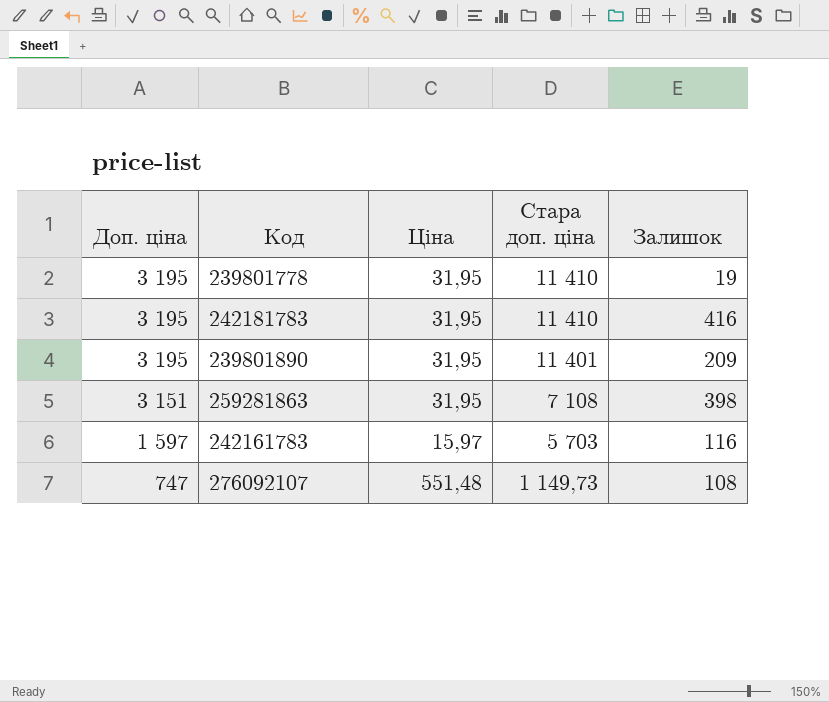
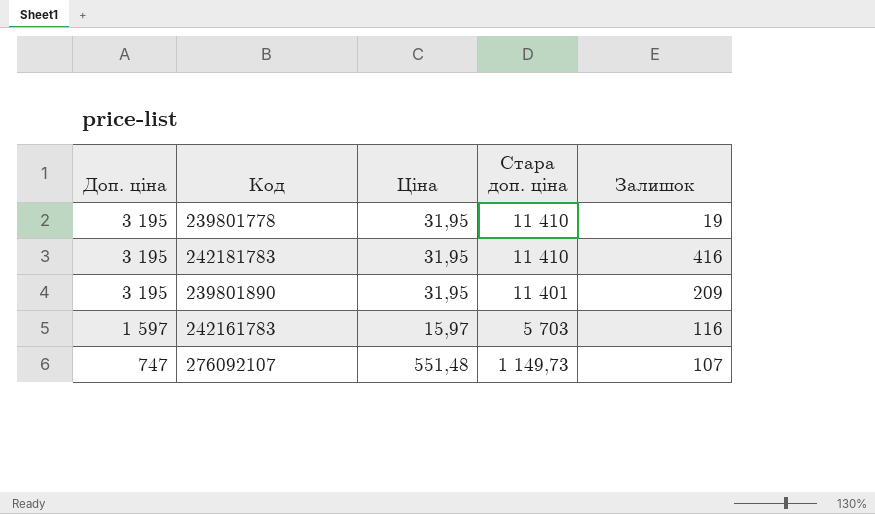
row 259281863: 3 151 | 31,95 | 7 108 | 398 -> none
276092107 | Залишок: 108 -> 107

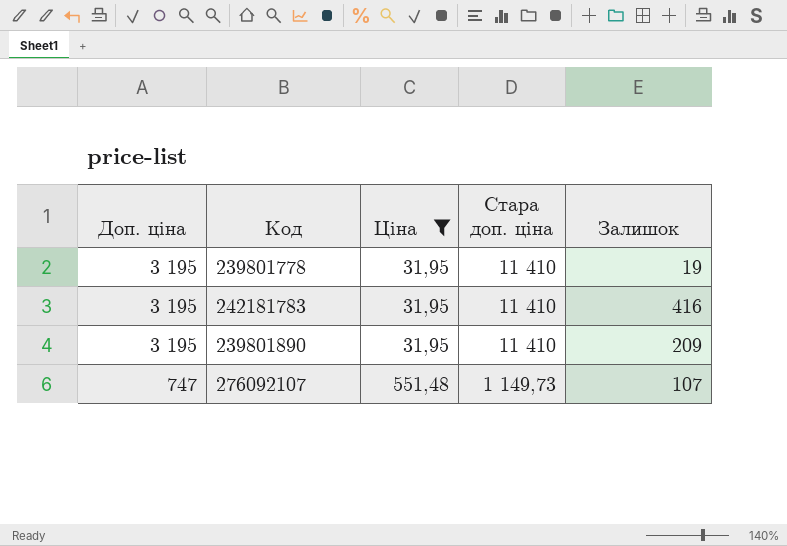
filter: none -> Ціна != 15,97
239801890 | Стара доп. ціна: 11 401 -> 11 410

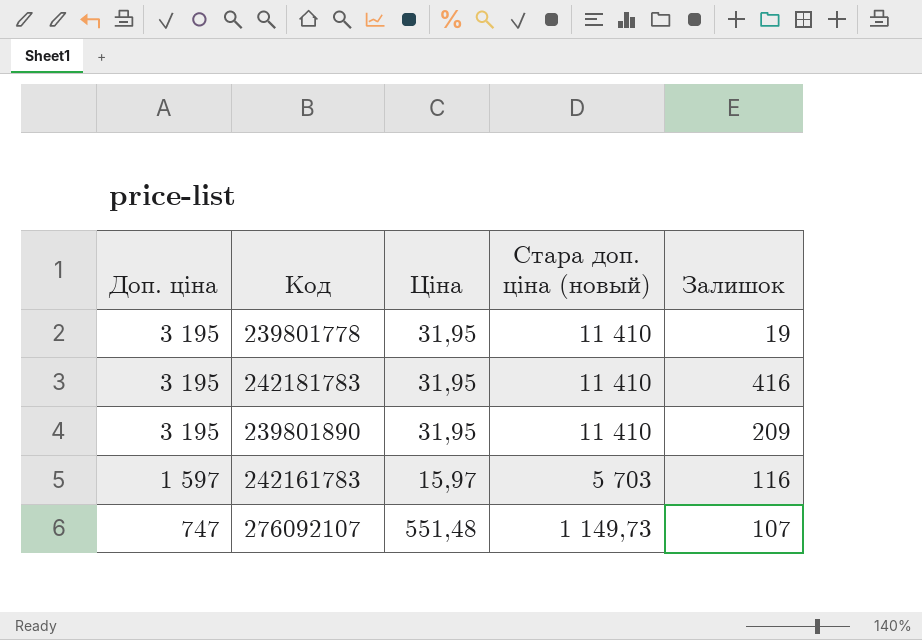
filter: Ціна != 15,97 -> none
column name: Стара доп. ціна -> Стара доп. ціна (новый)

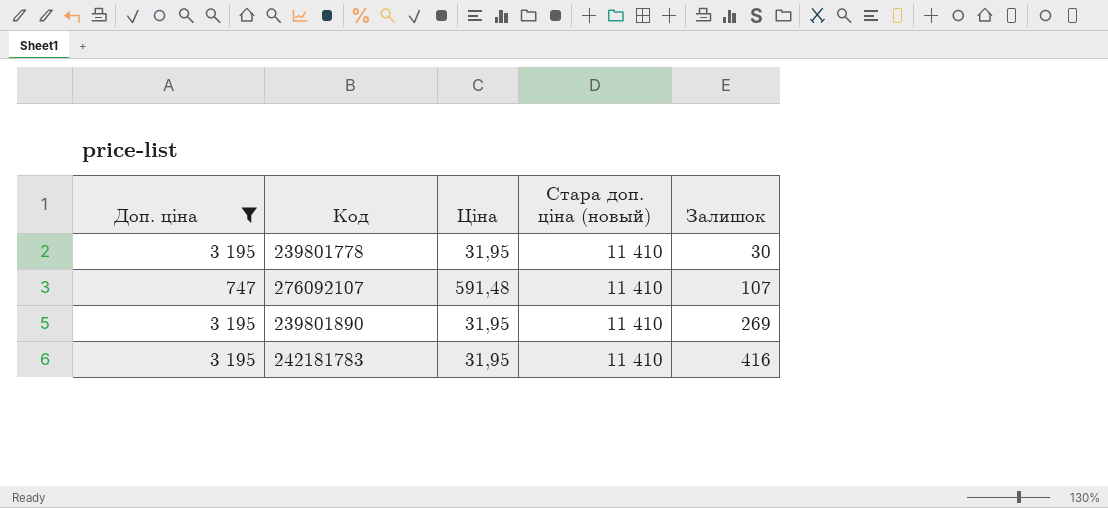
filter: none -> Доп. ціна != 1 597
row order: Доп. ціна descending -> Залишок ascending
239801778 | Залишок: 19 -> 30
276092107 | Ціна: 551,48 -> 591,48
276092107 | Стара доп. ціна (новый): 1 149,73 -> 11 410
239801890 | Залишок: 209 -> 269

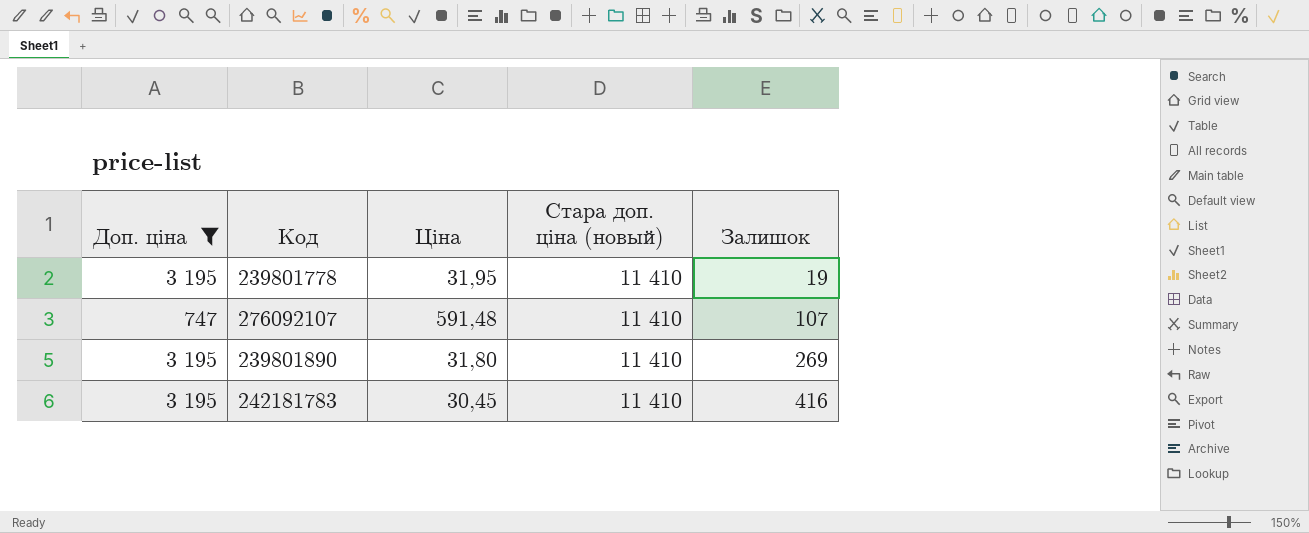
239801778 | Залишок: 30 -> 19
239801890 | Ціна: 31,95 -> 31,80
242181783 | Ціна: 31,95 -> 30,45

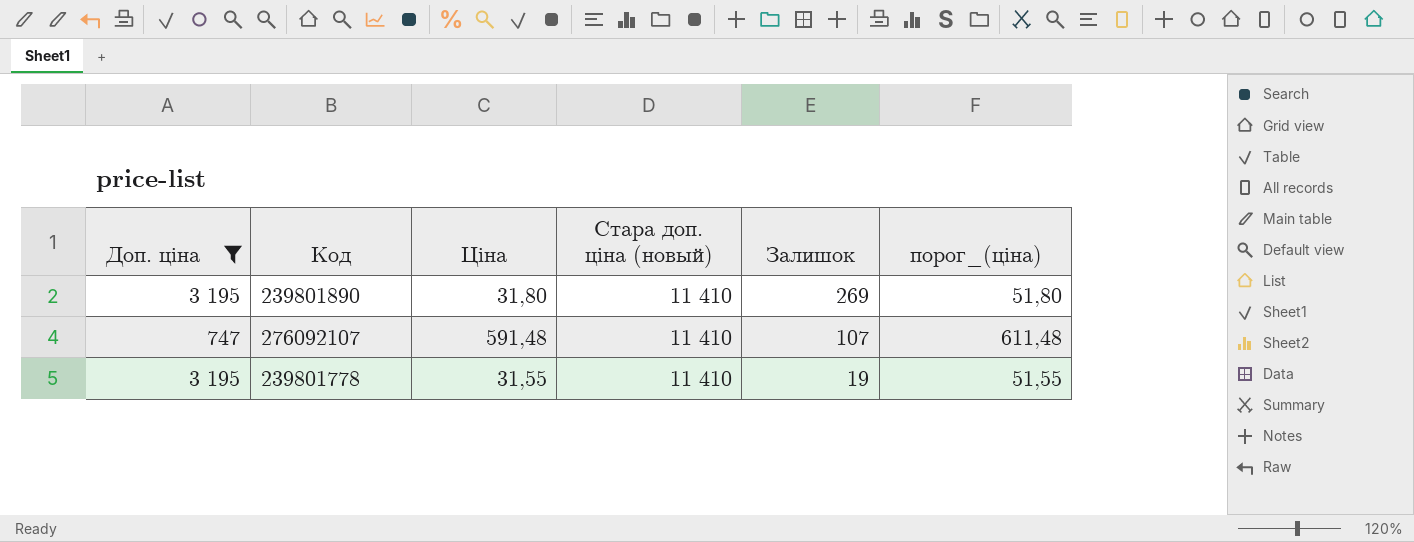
row order: Залишок ascending -> Залишок descending
column порог_(ціна) | formula: none -> [Ціна] + 20
row 242181783: 3 195 | 30,45 | 11 410 | 416 -> none
239801778 | Ціна: 31,95 -> 31,55

